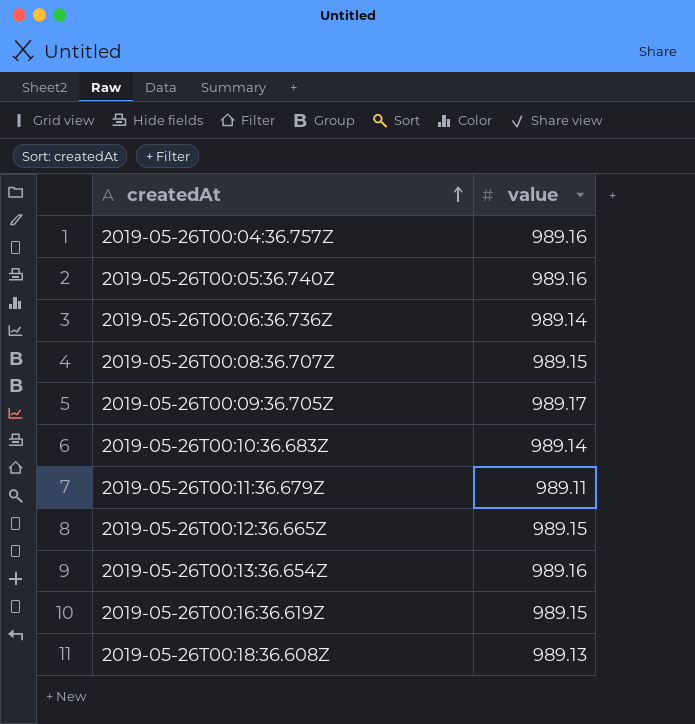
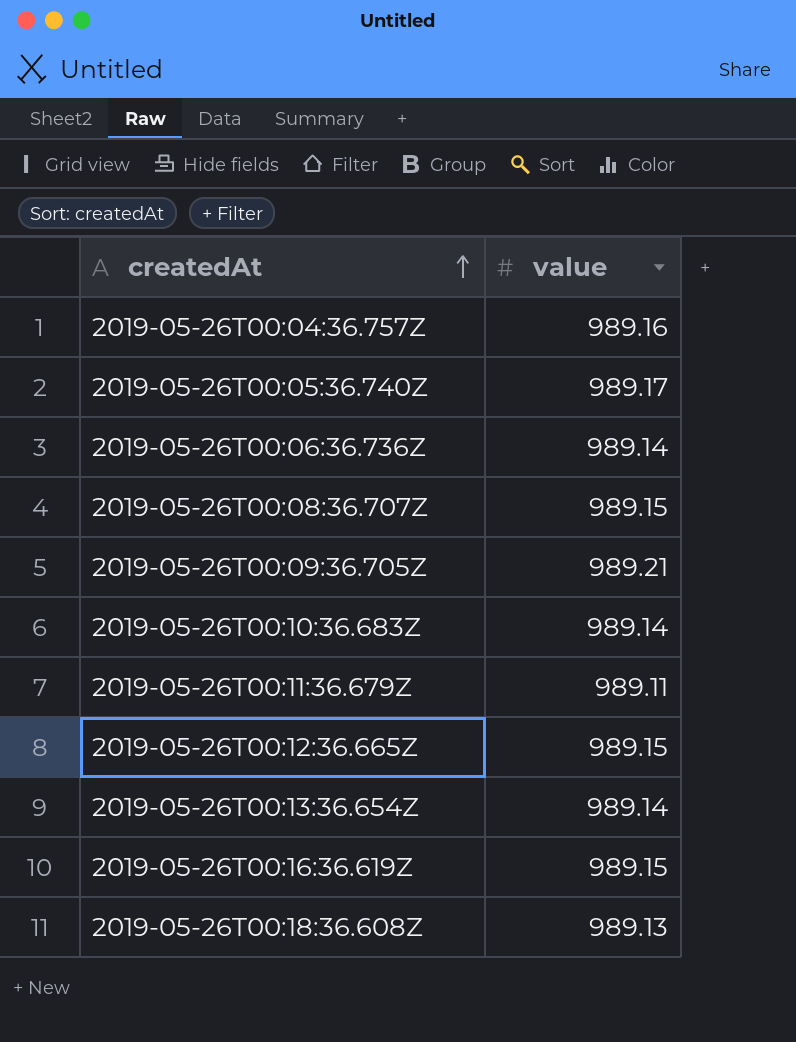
2019-05-26T00:05:36.740Z | value: 989.16 -> 989.17
2019-05-26T00:09:36.705Z | value: 989.17 -> 989.21
2019-05-26T00:13:36.654Z | value: 989.16 -> 989.14

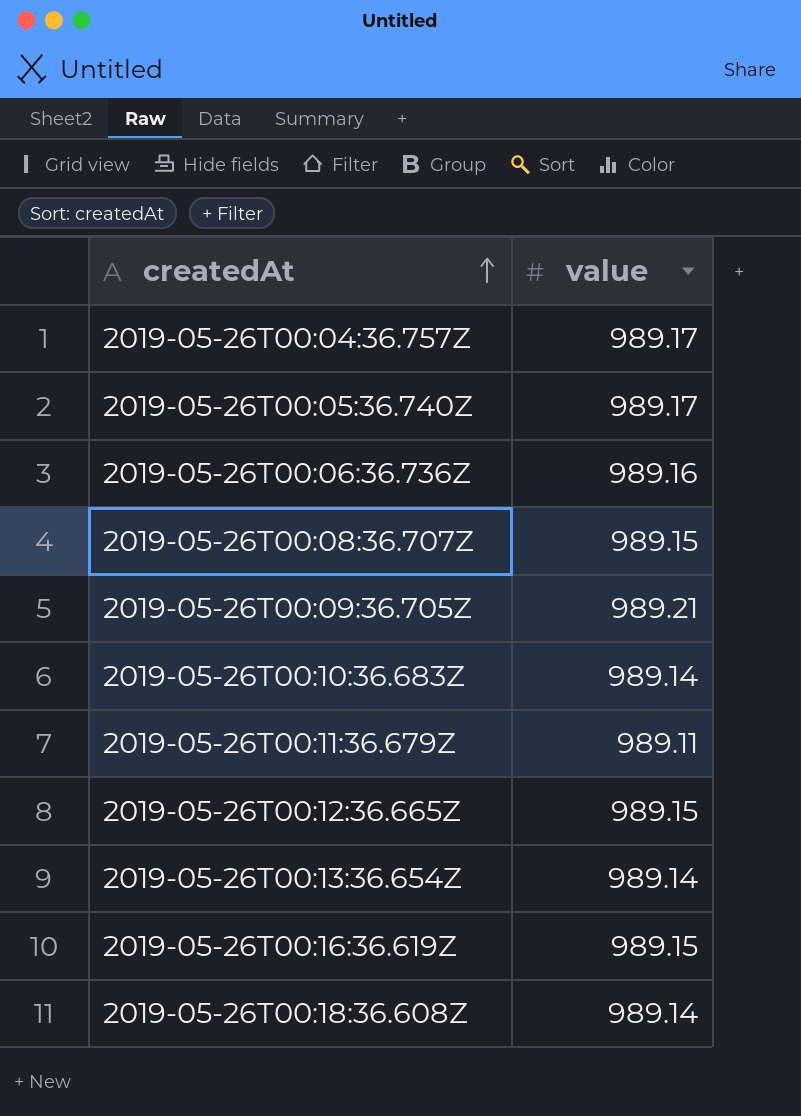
2019-05-26T00:04:36.757Z | value: 989.16 -> 989.17
2019-05-26T00:06:36.736Z | value: 989.14 -> 989.16
2019-05-26T00:18:36.608Z | value: 989.13 -> 989.14

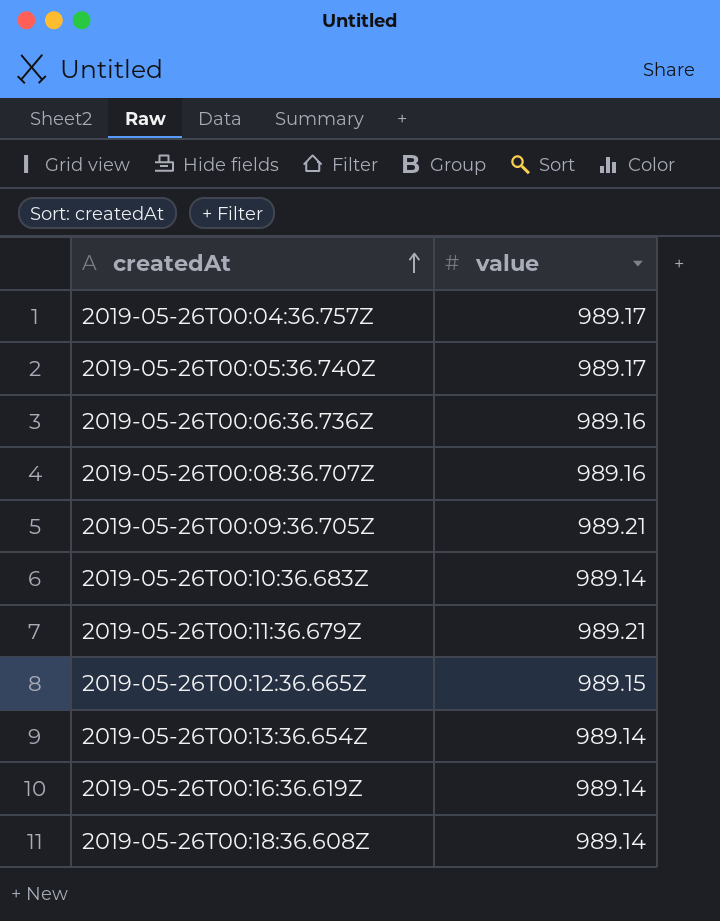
2019-05-26T00:08:36.707Z | value: 989.15 -> 989.16
2019-05-26T00:11:36.679Z | value: 989.11 -> 989.21
2019-05-26T00:16:36.619Z | value: 989.15 -> 989.14

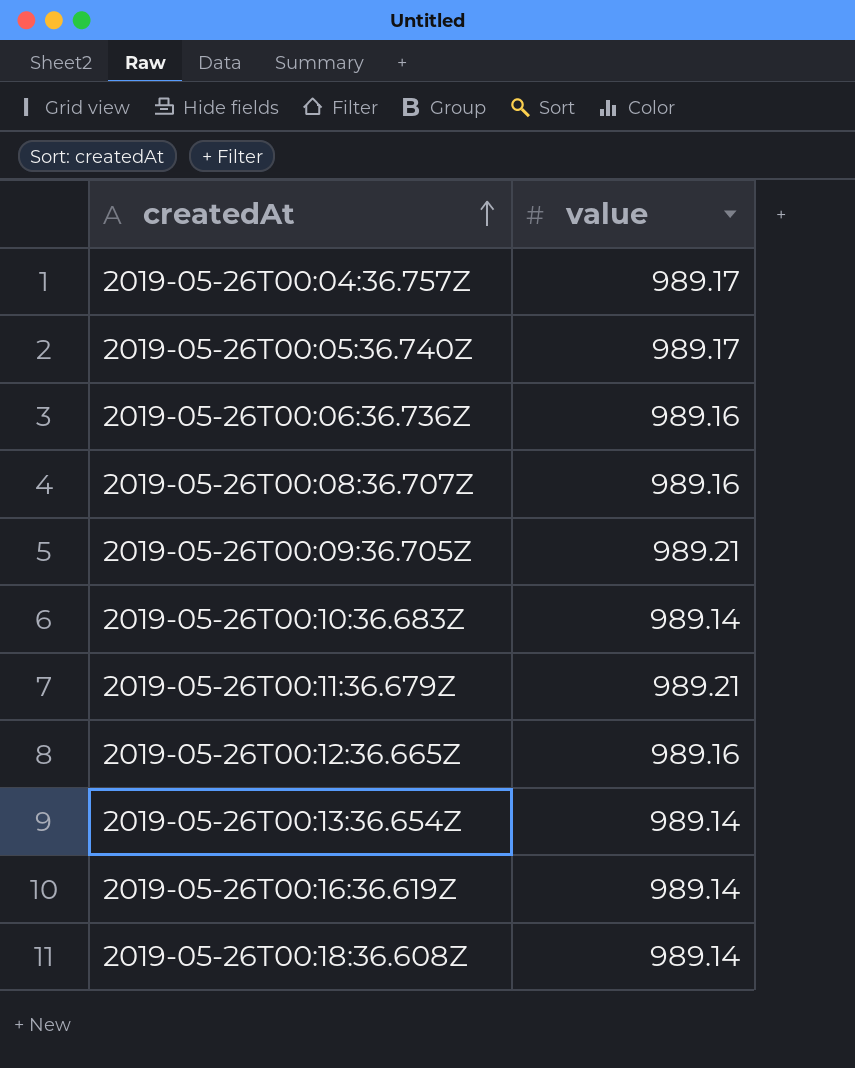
2019-05-26T00:12:36.665Z | value: 989.15 -> 989.16

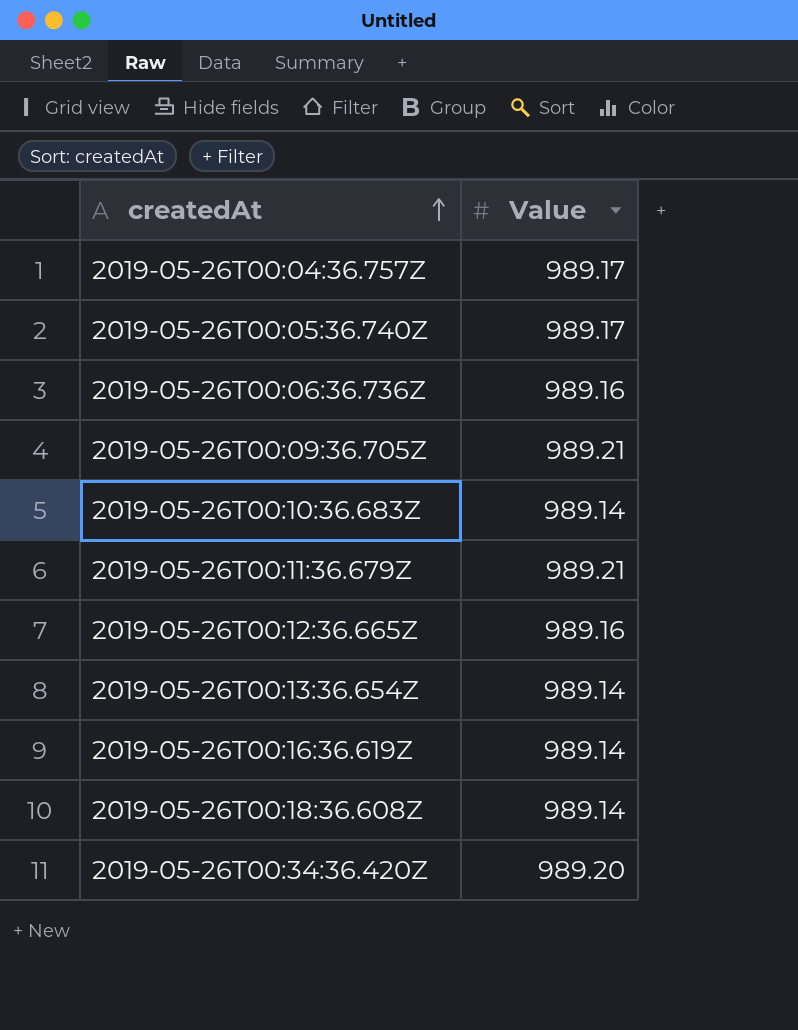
column name: value -> Value
row 2019-05-26T00:08:36.707Z: 989.16 -> none
row 2019-05-26T00:34:36.420Z: none -> 989.20

